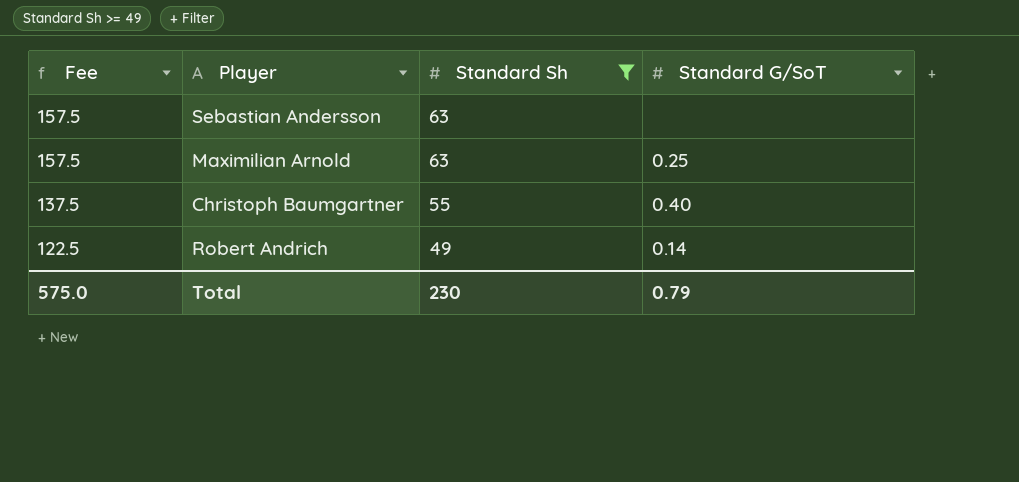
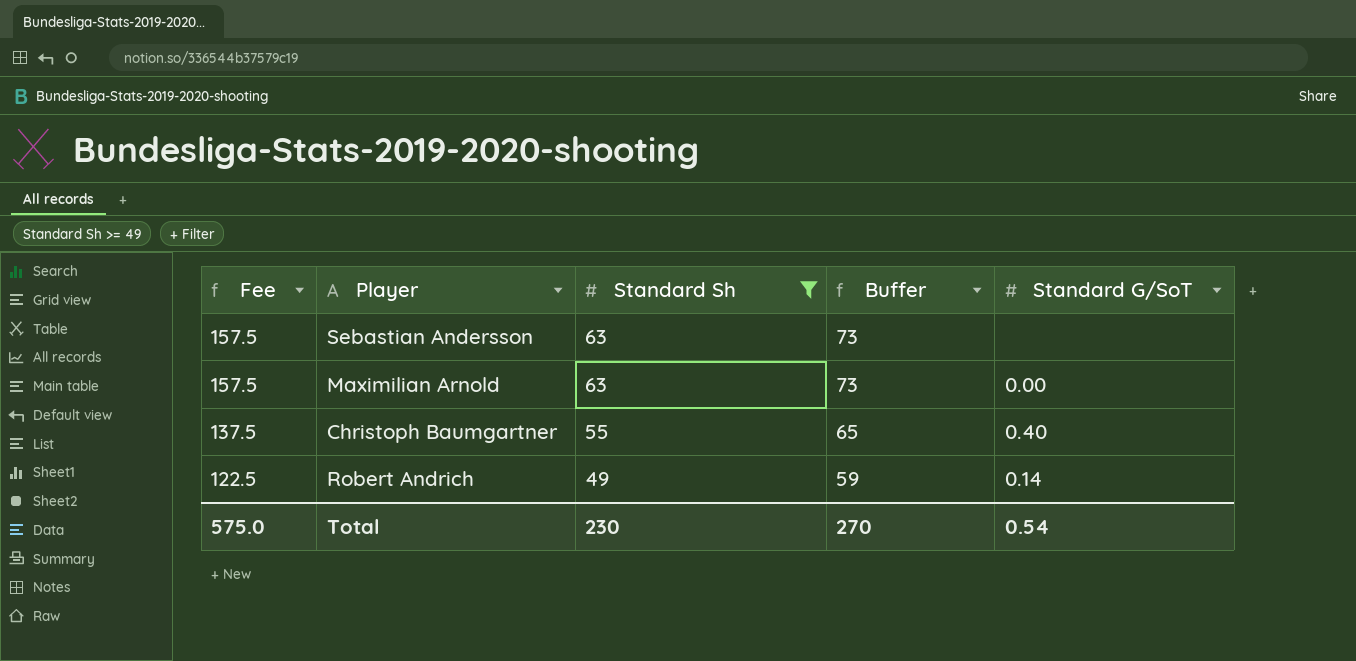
column Buffer | formula: none -> [Standard Sh] + 10
Maximilian Arnold | Standard G/SoT: 0.25 -> 0.00
Total | Standard G/SoT: 0.79 -> 0.54

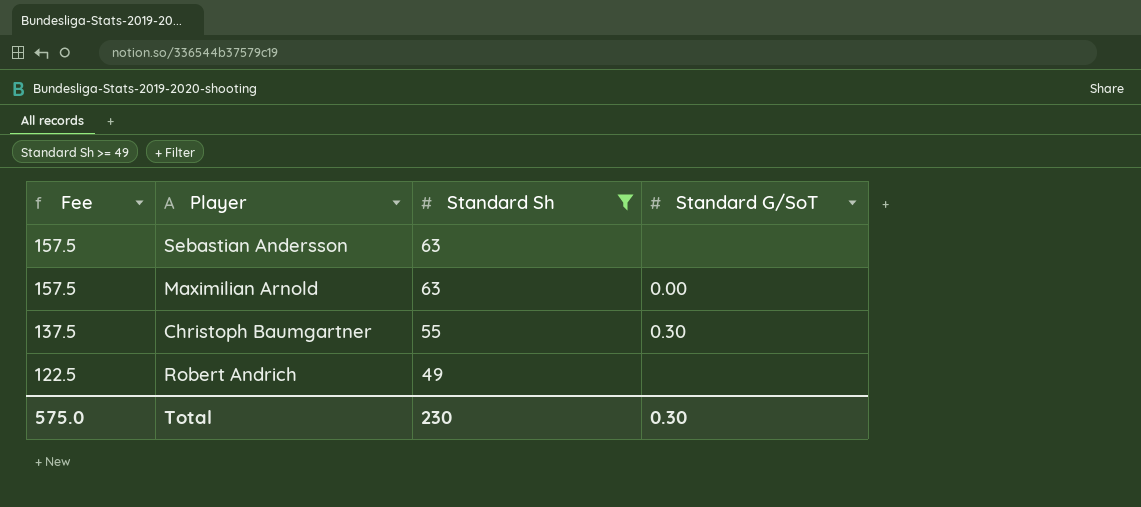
column Buffer | formula: [Standard Sh] + 10 -> none
Christoph Baumgartner | Standard G/SoT: 0.40 -> 0.30
Robert Andrich | Standard G/SoT: 0.14 -> none
Total | Standard G/SoT: 0.54 -> 0.30

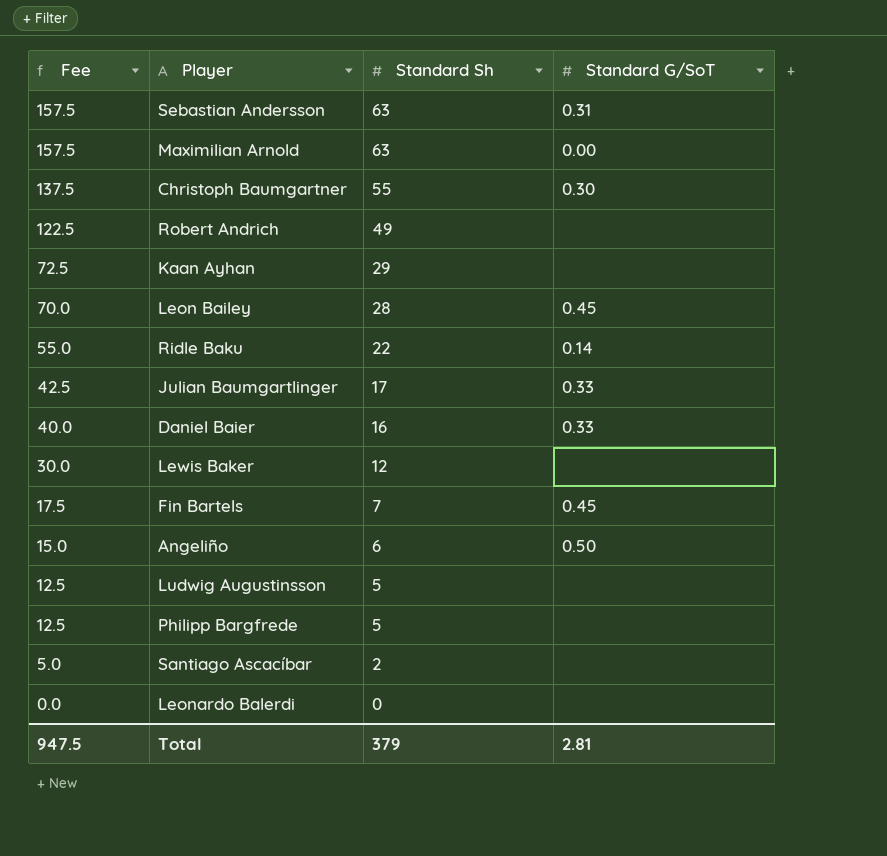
filter: Standard Sh >= 49 -> none
Sebastian Andersson | Standard G/SoT: none -> 0.31
Total | Fee: 575.0 -> 947.5
Total | Standard Sh: 230 -> 379
Total | Standard G/SoT: 0.30 -> 2.81

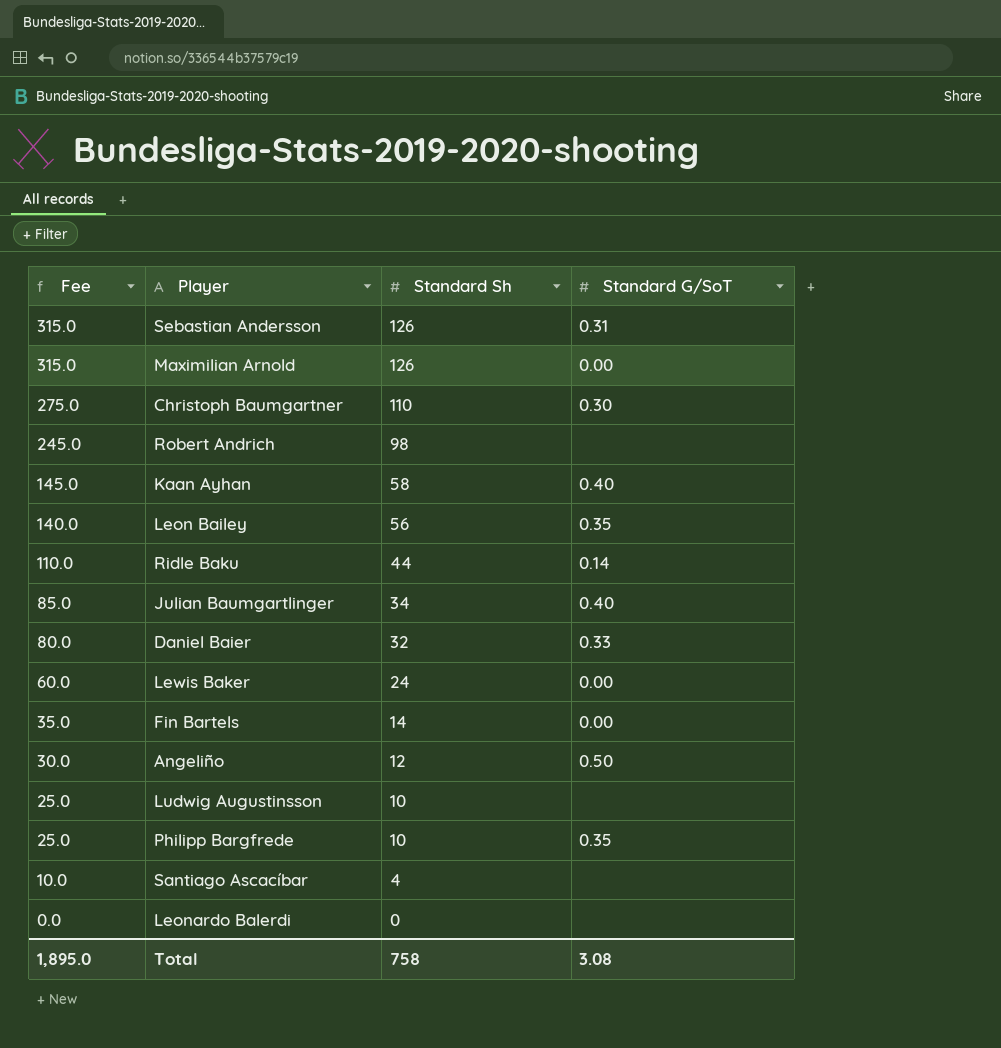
Sebastian Andersson | Fee: 157.5 -> 315.0
Sebastian Andersson | Standard Sh: 63 -> 126
Maximilian Arnold | Fee: 157.5 -> 315.0
Maximilian Arnold | Standard Sh: 63 -> 126
Christoph Baumgartner | Fee: 137.5 -> 275.0
Christoph Baumgartner | Standard Sh: 55 -> 110
Robert Andrich | Fee: 122.5 -> 245.0
Robert Andrich | Standard Sh: 49 -> 98
Kaan Ayhan | Fee: 72.5 -> 145.0
Kaan Ayhan | Standard Sh: 29 -> 58
Kaan Ayhan | Standard G/SoT: none -> 0.40
Leon Bailey | Fee: 70.0 -> 140.0
Leon Bailey | Standard Sh: 28 -> 56
Leon Bailey | Standard G/SoT: 0.45 -> 0.35
Ridle Baku | Fee: 55.0 -> 110.0
Ridle Baku | Standard Sh: 22 -> 44
Julian Baumgartlinger | Fee: 42.5 -> 85.0
Julian Baumgartlinger | Standard Sh: 17 -> 34
Julian Baumgartlinger | Standard G/SoT: 0.33 -> 0.40
Daniel Baier | Fee: 40.0 -> 80.0
Daniel Baier | Standard Sh: 16 -> 32
Lewis Baker | Fee: 30.0 -> 60.0
Lewis Baker | Standard Sh: 12 -> 24
Lewis Baker | Standard G/SoT: none -> 0.00
Fin Bartels | Fee: 17.5 -> 35.0
Fin Bartels | Standard Sh: 7 -> 14
Fin Bartels | Standard G/SoT: 0.45 -> 0.00
Angeliño | Fee: 15.0 -> 30.0
Angeliño | Standard Sh: 6 -> 12
Ludwig Augustinsson | Fee: 12.5 -> 25.0
Ludwig Augustinsson | Standard Sh: 5 -> 10
Philipp Bargfrede | Fee: 12.5 -> 25.0
Philipp Bargfrede | Standard Sh: 5 -> 10
Philipp Bargfrede | Standard G/SoT: none -> 0.35
Santiago Ascacíbar | Fee: 5.0 -> 10.0
Santiago Ascacíbar | Standard Sh: 2 -> 4
Total | Fee: 947.5 -> 1,895.0
Total | Standard Sh: 379 -> 758
Total | Standard G/SoT: 2.81 -> 3.08

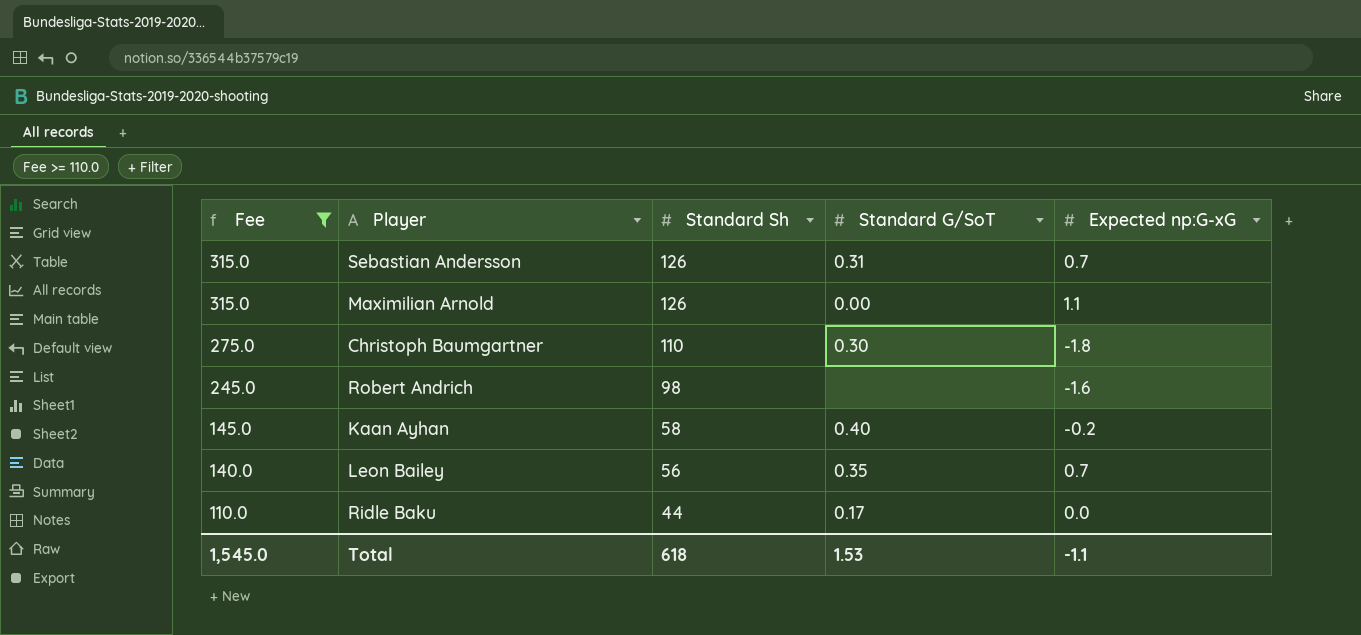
filter: none -> Fee >= 110.0
column Expected np:G-xG | position: none -> 5
Ridle Baku | Standard G/SoT: 0.14 -> 0.17
Total | Fee: 1,895.0 -> 1,545.0
Total | Standard Sh: 758 -> 618
Total | Standard G/SoT: 3.08 -> 1.53

